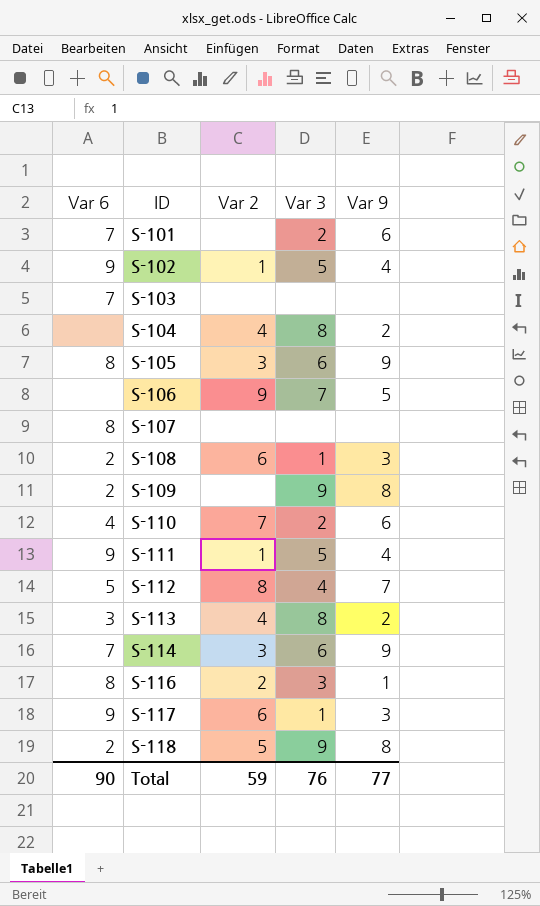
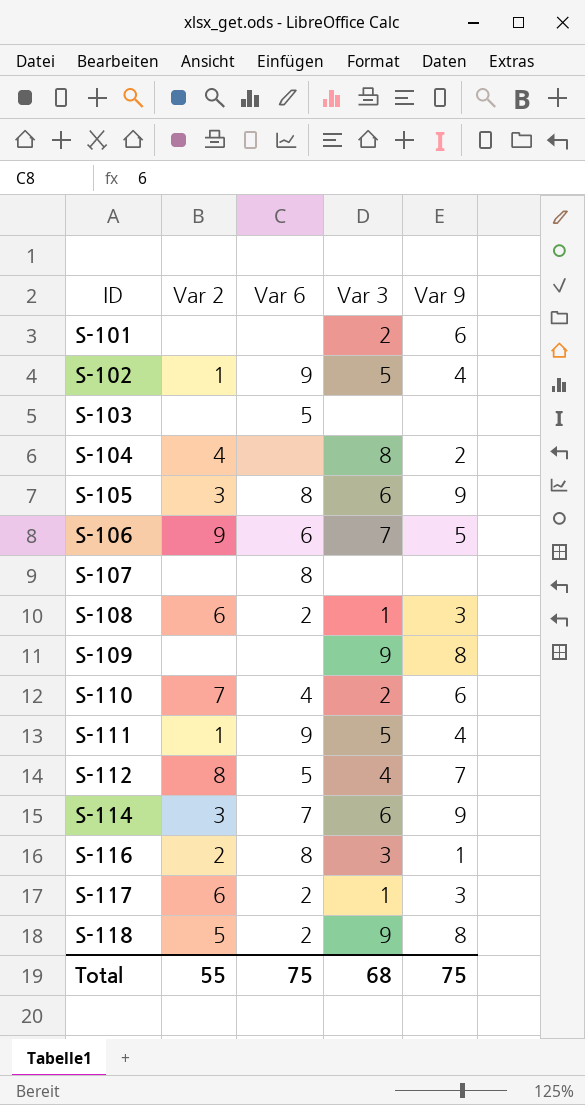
column Var 6 | position: 1 -> 3
row S-113: 3 | 4 | 8 | 2 -> none
S-101 | Var 6: 7 -> none
S-103 | Var 6: 7 -> 5
S-106 | Var 6: none -> 6
S-109 | Var 6: 2 -> none
S-117 | Var 6: 9 -> 2
Total | Var 2: 59 -> 55
Total | Var 6: 90 -> 75
Total | Var 3: 76 -> 68
Total | Var 9: 77 -> 75

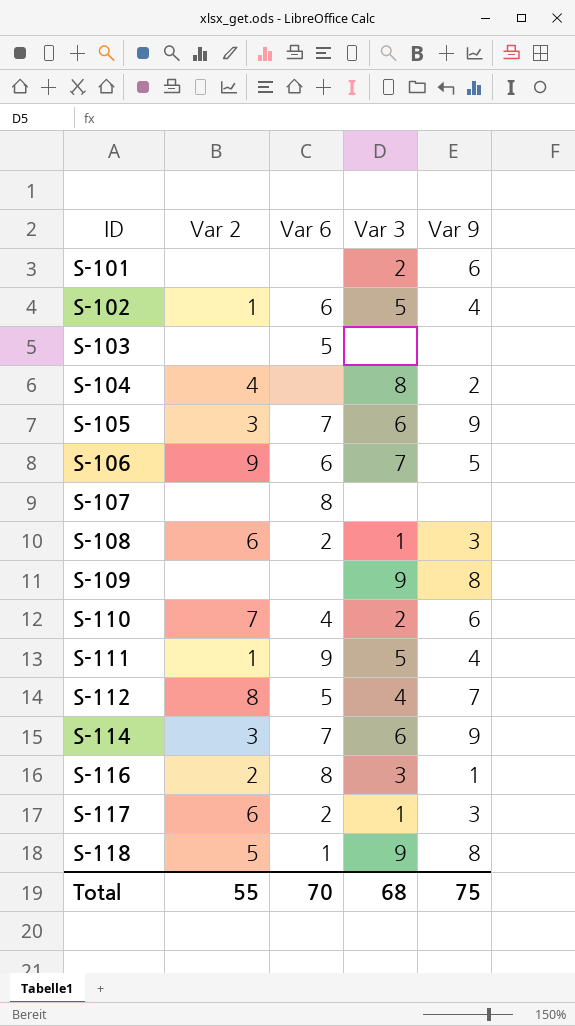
S-102 | Var 6: 9 -> 6
S-105 | Var 6: 8 -> 7
S-118 | Var 6: 2 -> 1
Total | Var 6: 75 -> 70

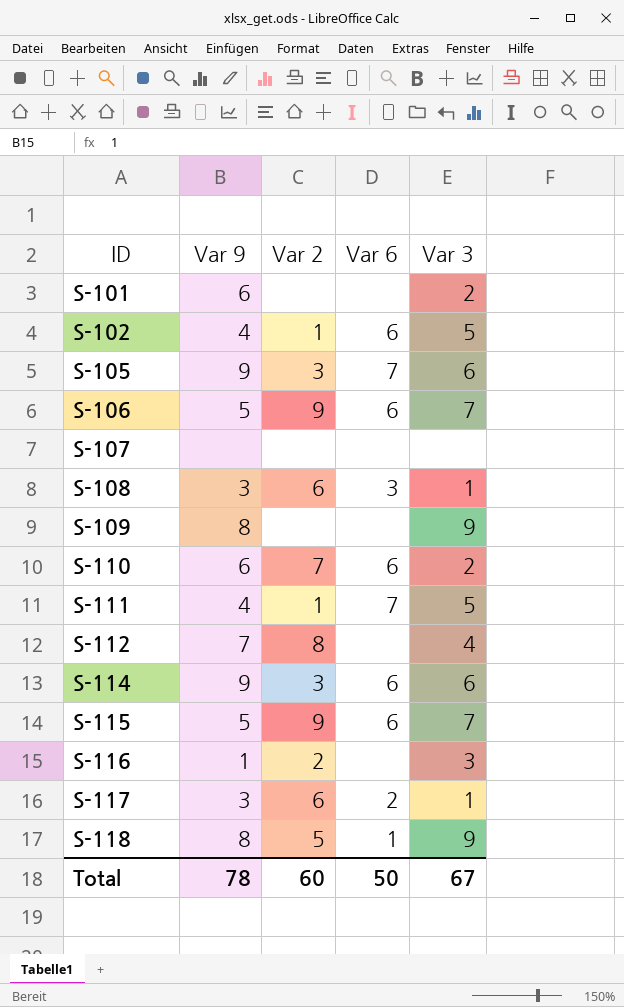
column Var 9 | position: 5 -> 2
row S-103: none | 5 | none | none -> none
row S-104: 4 | none | 8 | 2 -> none
S-107 | Var 6: 8 -> none
S-108 | Var 6: 2 -> 3
S-110 | Var 6: 4 -> 6
S-111 | Var 6: 9 -> 7
S-112 | Var 6: 5 -> none
S-114 | Var 6: 7 -> 6
row S-115: none -> 5 | 9 | 6 | 7
S-116 | Var 6: 8 -> none
Total | Var 9: 75 -> 78
Total | Var 2: 55 -> 60
Total | Var 6: 70 -> 50
Total | Var 3: 68 -> 67

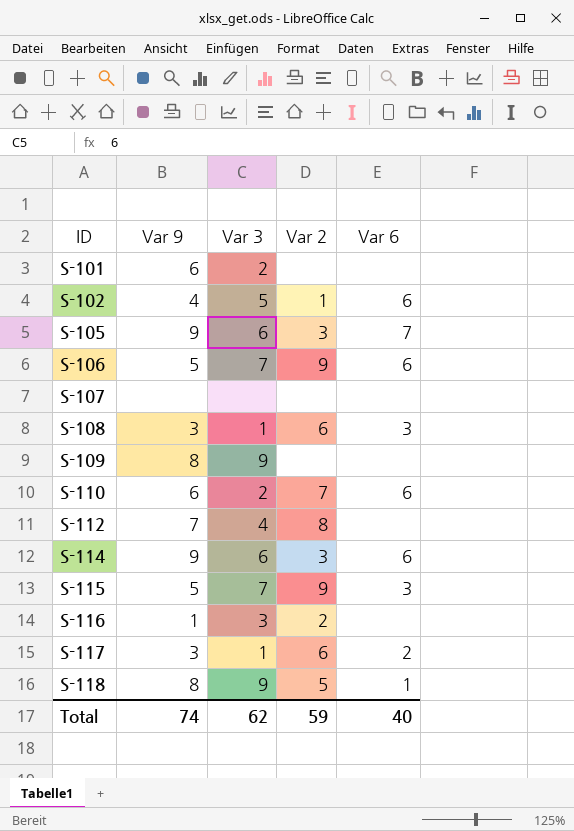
column Var 3 | position: 5 -> 3
row S-111: 4 | 1 | 7 | 5 -> none
S-115 | Var 6: 6 -> 3
Total | Var 9: 78 -> 74
Total | Var 3: 67 -> 62
Total | Var 2: 60 -> 59
Total | Var 6: 50 -> 40

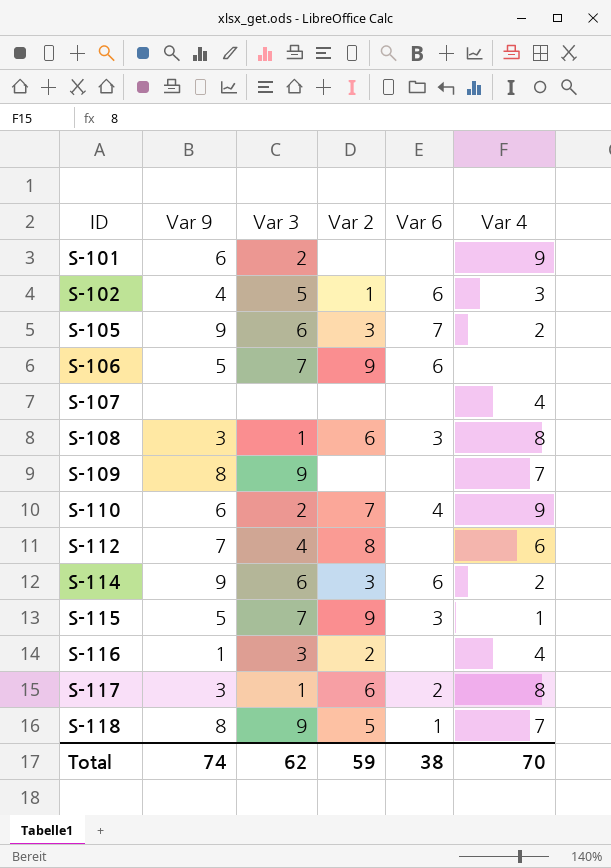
column Var 4 | position: none -> 6
S-110 | Var 6: 6 -> 4
Total | Var 6: 40 -> 38

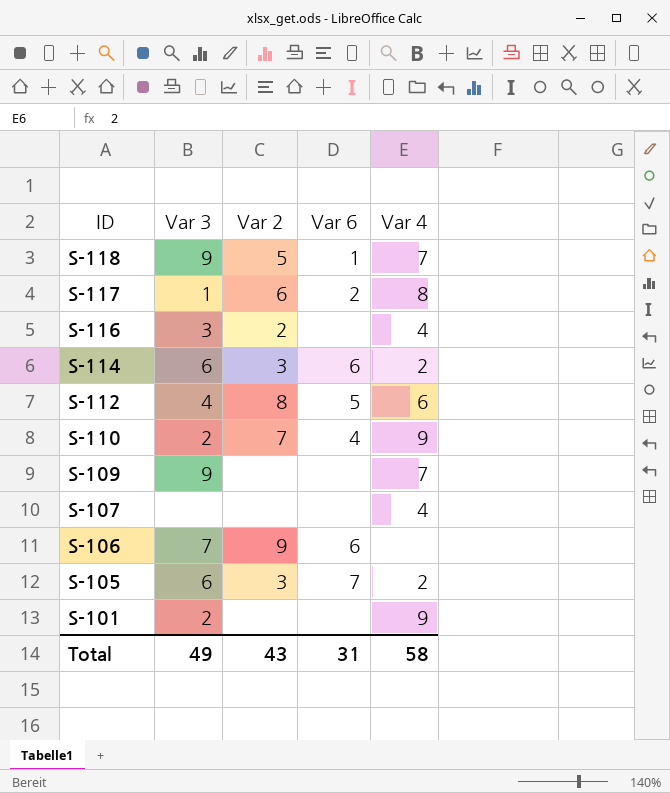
row order: ID ascending -> ID descending
column Var 9 | position: 2 -> none
row S-102: 4 | 5 | 1 | 6 | 3 -> none
row S-108: 3 | 1 | 6 | 3 | 8 -> none
row S-115: 5 | 7 | 9 | 3 | 1 -> none
S-112 | Var 6: none -> 5
Total | Var 3: 62 -> 49
Total | Var 2: 59 -> 43
Total | Var 6: 38 -> 31
Total | Var 4: 70 -> 58

